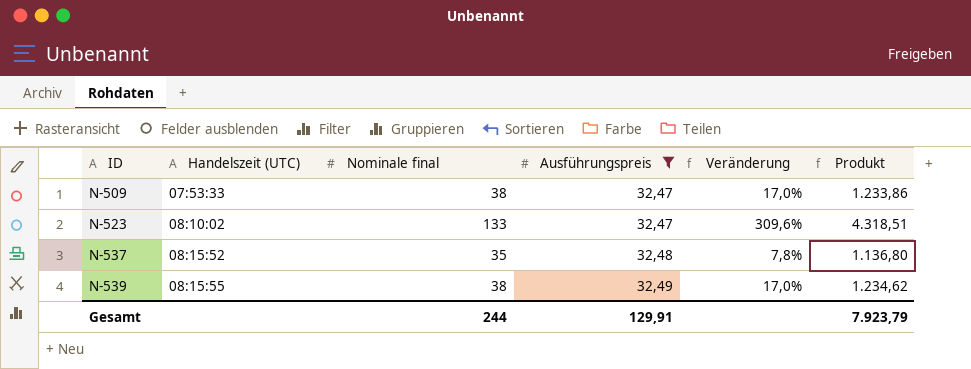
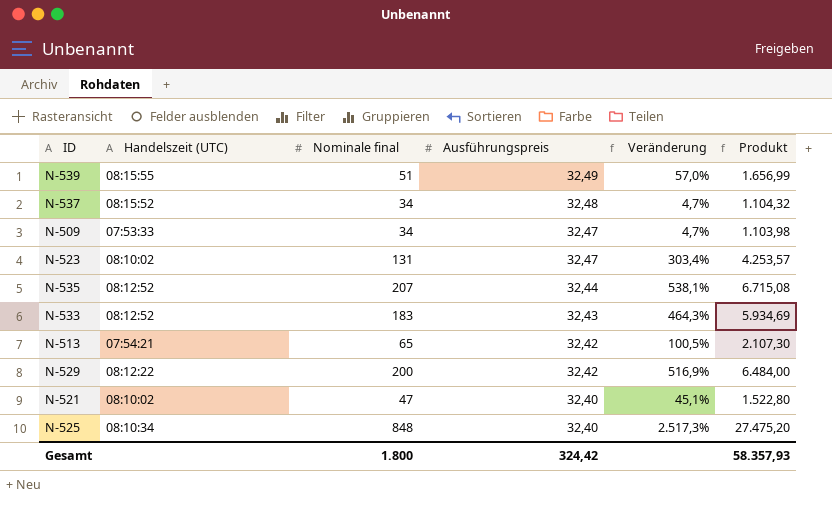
filter: Ausführungspreis >= 32,47 -> none
row order: ID ascending -> Ausführungspreis descending
N-539 | Nominale final: 38 -> 51
N-539 | Veränderung: 17,0% -> 57,0%
N-539 | Produkt: 1.234,62 -> 1.656,99
N-537 | Nominale final: 35 -> 34
N-537 | Veränderung: 7,8% -> 4,7%
N-537 | Produkt: 1.136,80 -> 1.104,32
N-509 | Nominale final: 38 -> 34
N-509 | Veränderung: 17,0% -> 4,7%
N-509 | Produkt: 1.233,86 -> 1.103,98
N-523 | Nominale final: 133 -> 131
N-523 | Veränderung: 309,6% -> 303,4%
N-523 | Produkt: 4.318,51 -> 4.253,57
Gesamt | Nominale final: 244 -> 1.800
Gesamt | Ausführungspreis: 129,91 -> 324,42
Gesamt | Produkt: 7.923,79 -> 58.357,93

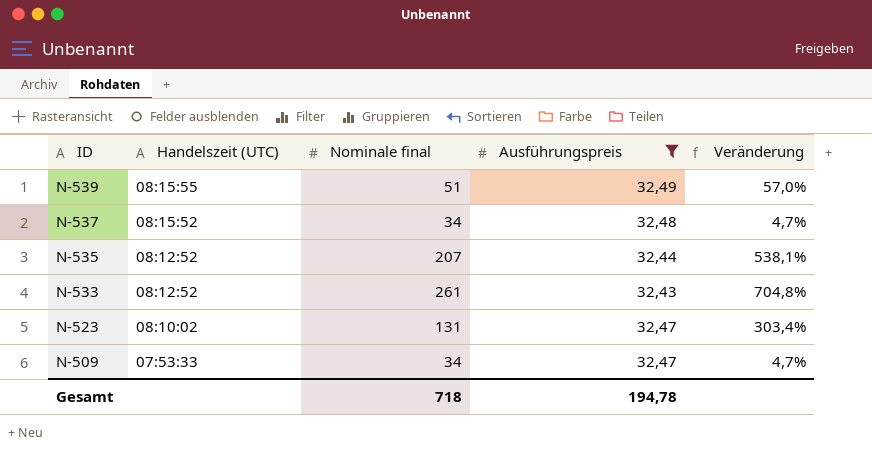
filter: none -> Ausführungspreis >= 32,43
row order: Ausführungspreis descending -> ID descending
column Produkt | formula: [Nominale final] * [Ausführungspreis] -> none
N-533 | Nominale final: 183 -> 261
N-533 | Veränderung: 464,3% -> 704,8%
Gesamt | Nominale final: 1.800 -> 718
Gesamt | Ausführungspreis: 324,42 -> 194,78

